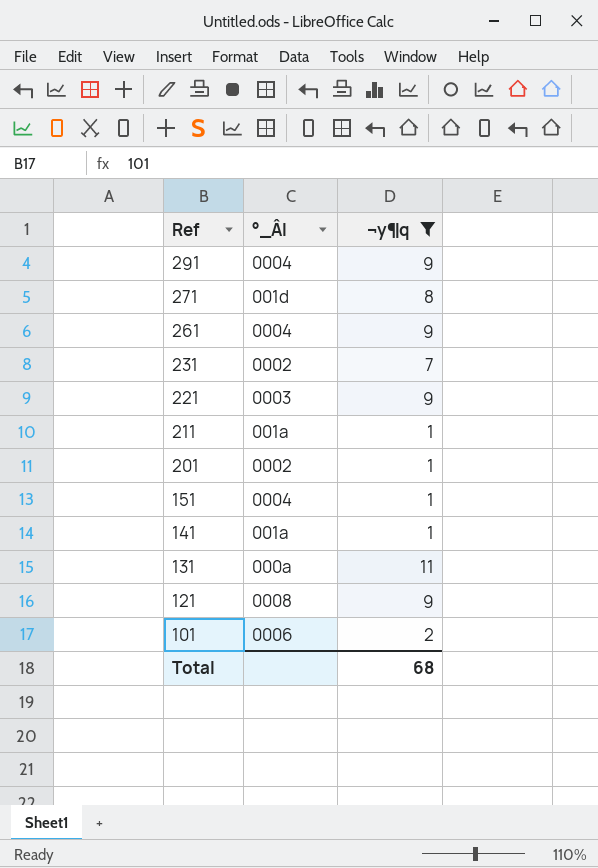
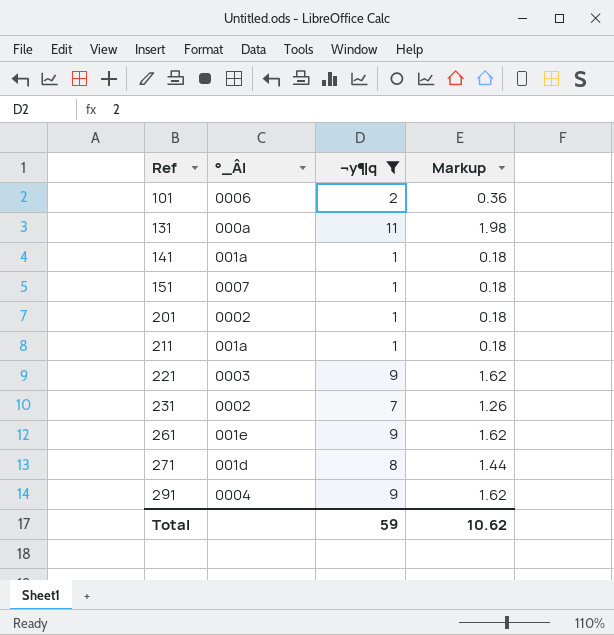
row order: Ref descending -> Ref ascending
column Markup | formula: none -> [¬y¶q] * 0.18
row 121: 0008 | 9 -> none
151 | °_ÂI: 0004 -> 0007
261 | °_ÂI: 0004 -> 001e
Total | ¬y¶q: 68 -> 59

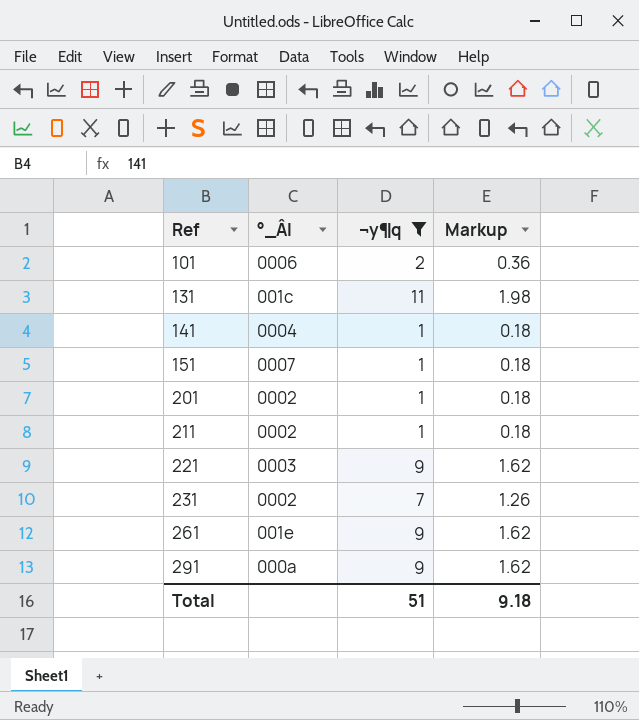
row 271: 001d | 8 | 1.44 -> none
131 | °_ÂI: 000a -> 001c
141 | °_ÂI: 001a -> 0004
211 | °_ÂI: 001a -> 0002
291 | °_ÂI: 0004 -> 000a
Total | ¬y¶q: 59 -> 51
Total | Markup: 10.62 -> 9.18

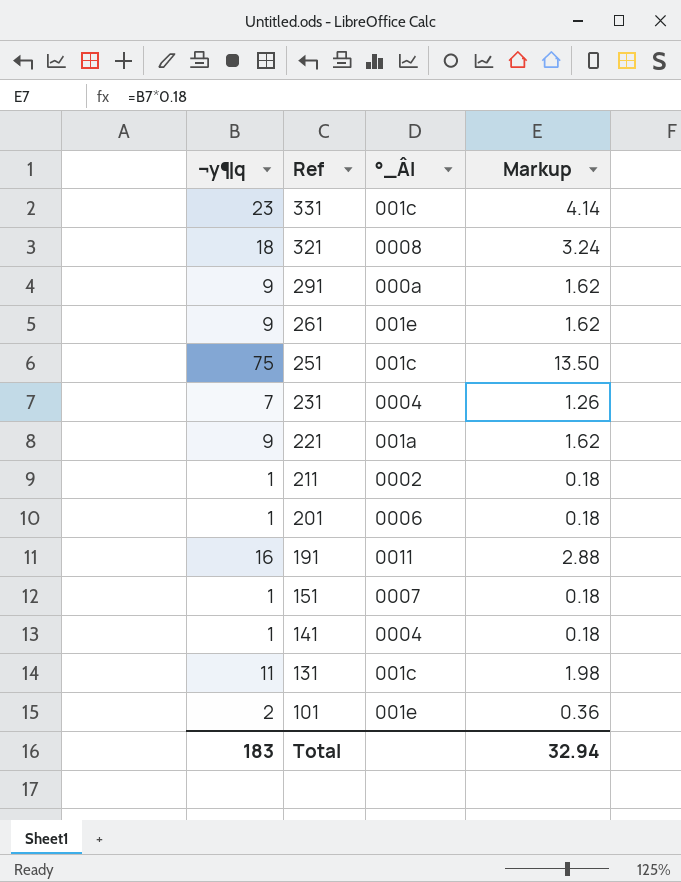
filter: ¬y¶q <= 11 -> none
row order: Ref ascending -> Ref descending
column ¬y¶q | position: 3 -> 1
231 | °_ÂI: 0002 -> 0004
221 | °_ÂI: 0003 -> 001a
201 | °_ÂI: 0002 -> 0006
101 | °_ÂI: 0006 -> 001e
Total | ¬y¶q: 51 -> 183
Total | Markup: 9.18 -> 32.94

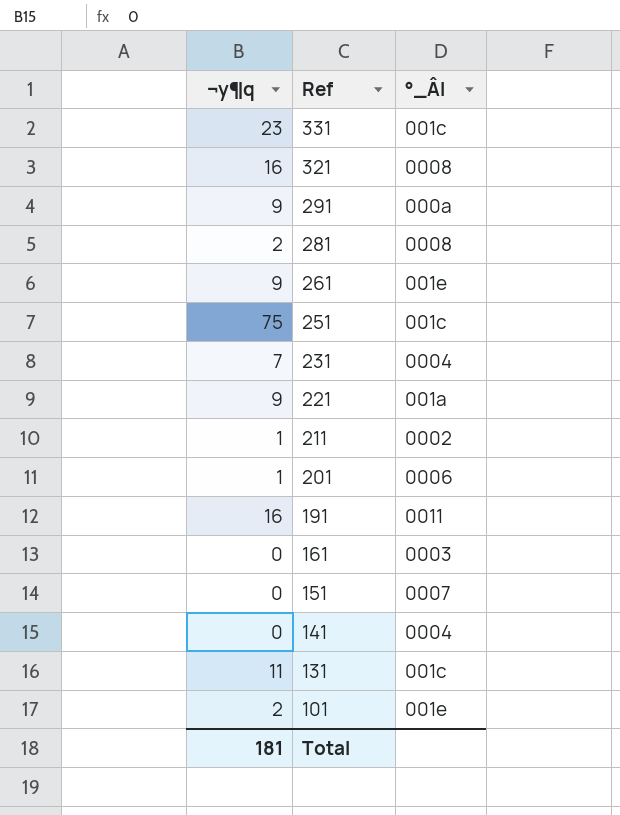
column Markup | formula: [¬y¶q] * 0.18 -> none
321 | ¬y¶q: 18 -> 16
row 281: none -> 2 | 0008
row 161: none -> 0 | 0003
151 | ¬y¶q: 1 -> 0
141 | ¬y¶q: 1 -> 0
Total | ¬y¶q: 183 -> 181

